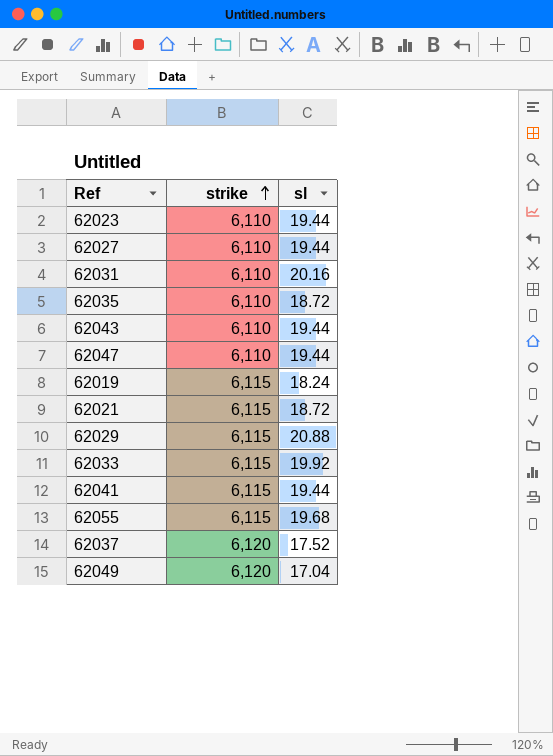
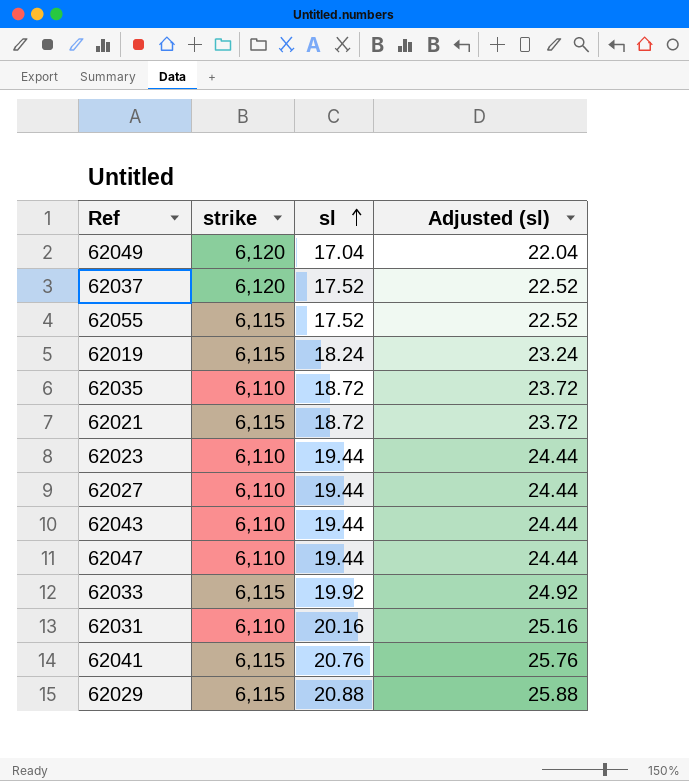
row order: strike ascending -> sl ascending
column Adjusted (sl) | formula: none -> [sl] + 5
62055 | sl: 19.68 -> 17.52
62041 | sl: 19.44 -> 20.76

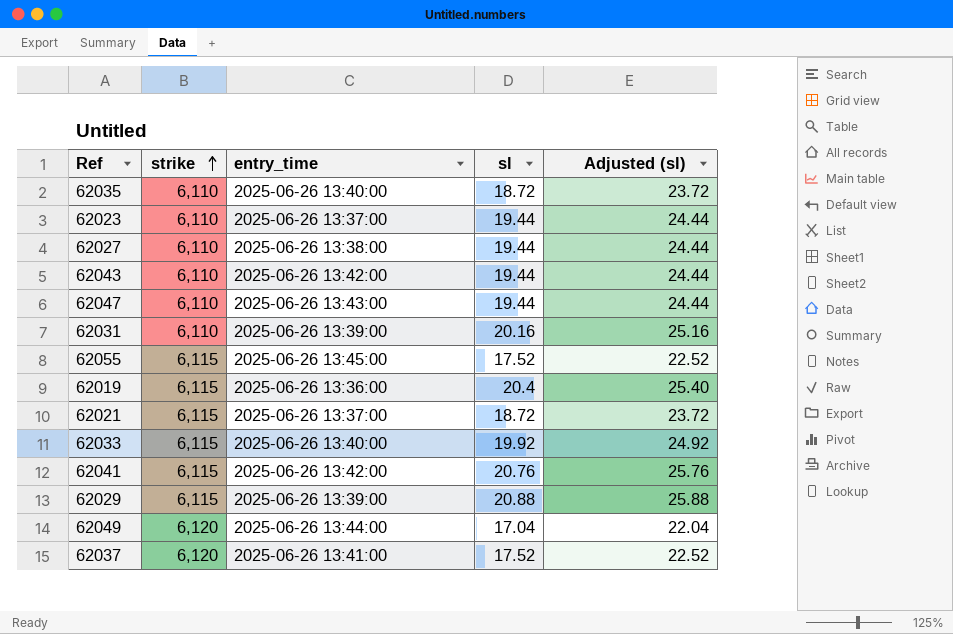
row order: sl ascending -> strike ascending
column entry_time | position: none -> 3
62019 | sl: 18.24 -> 20.4
62019 | Adjusted (sl): 23.24 -> 25.40

